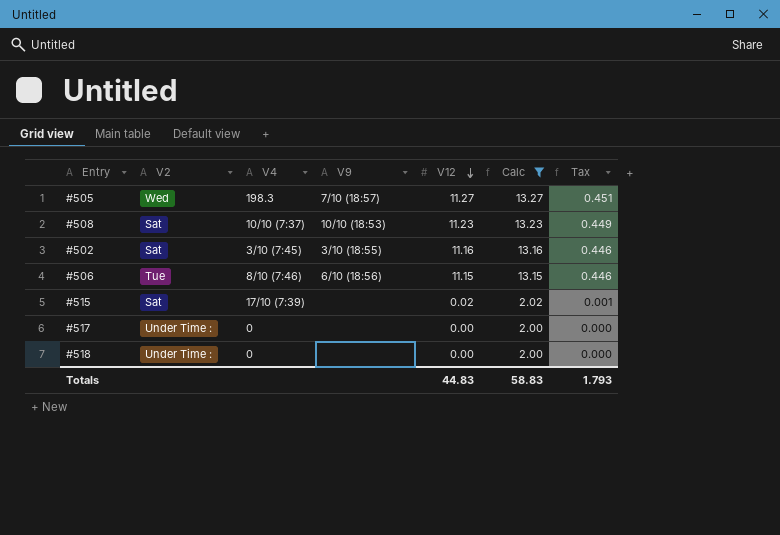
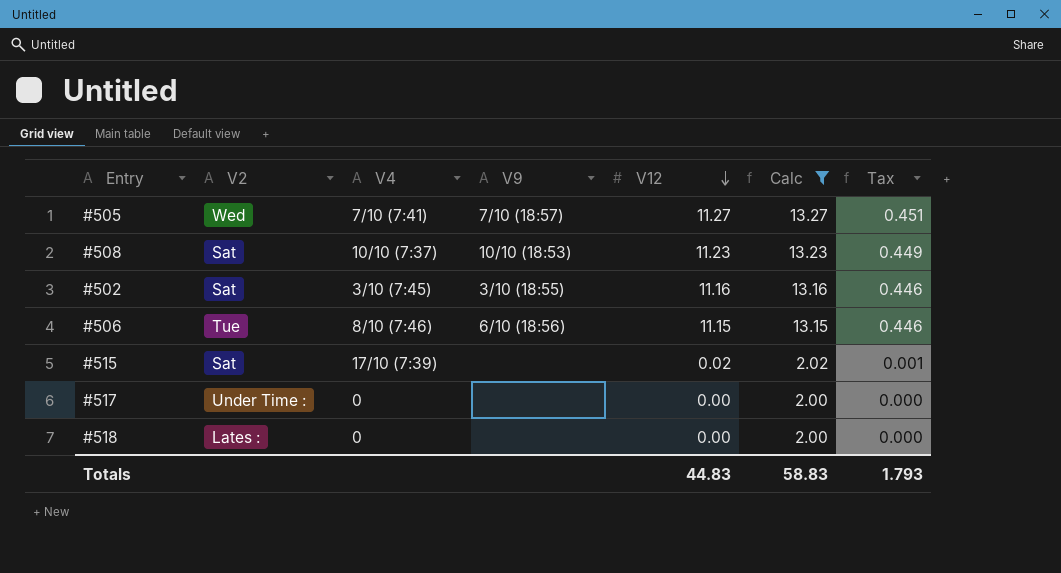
#505 | V4: 198.3 -> 7/10 (7:41)
#518 | V2: Under Time : -> Lates :

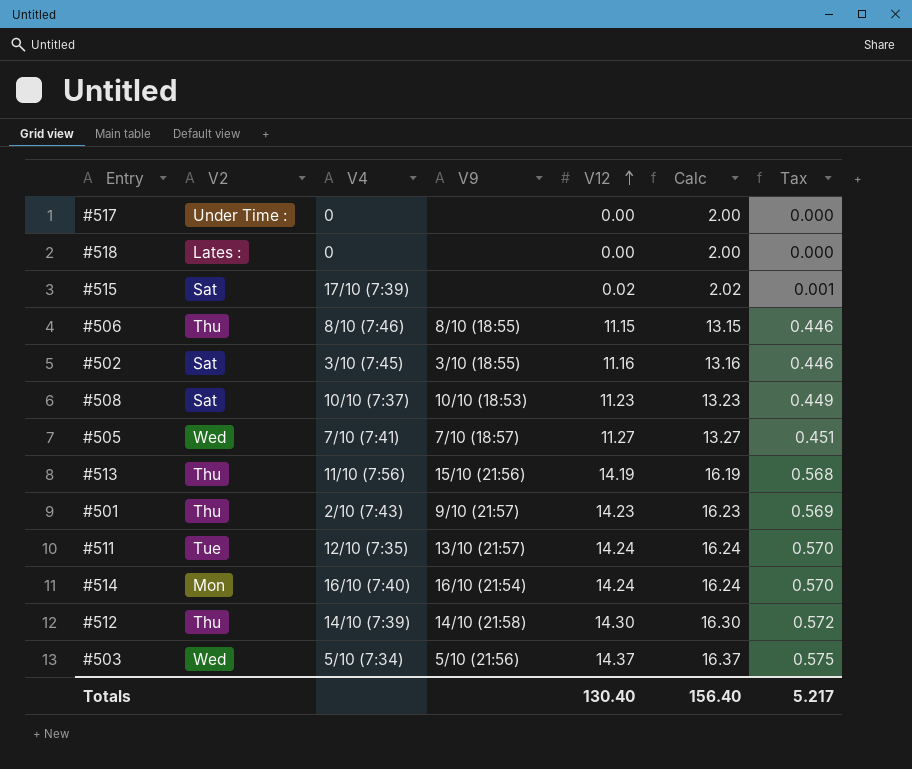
filter: Calc <= 13.27 -> none
row order: V12 descending -> V12 ascending
#506 | V2: Tue -> Thu
#506 | V9: 6/10 (18:56) -> 8/10 (18:55)
Totals | V12: 44.83 -> 130.40
Totals | Calc: 58.83 -> 156.40
Totals | Tax: 1.793 -> 5.217

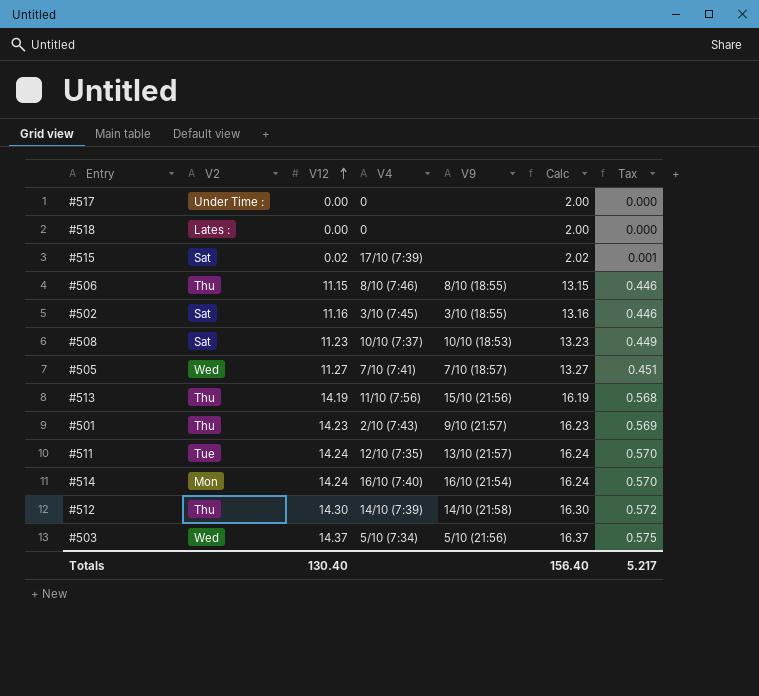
column V12 | position: 5 -> 3

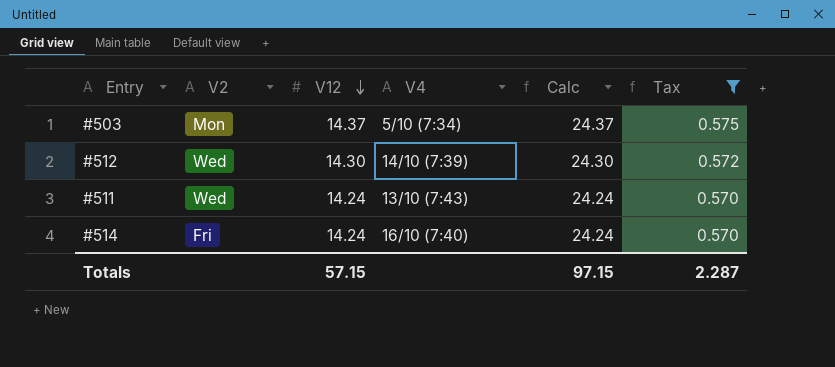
filter: none -> Tax >= 0.570
row order: V12 ascending -> V12 descending
column V9 | position: 5 -> none
column Calc | formula: [V12] + 2 -> [V12] + 10
#503 | V2: Wed -> Mon
#512 | V2: Thu -> Wed
#511 | V2: Tue -> Wed
#511 | V4: 12/10 (7:35) -> 13/10 (7:43)
#514 | V2: Mon -> Fri
Totals | V12: 130.40 -> 57.15
Totals | Calc: 156.40 -> 97.15
Totals | Tax: 5.217 -> 2.287

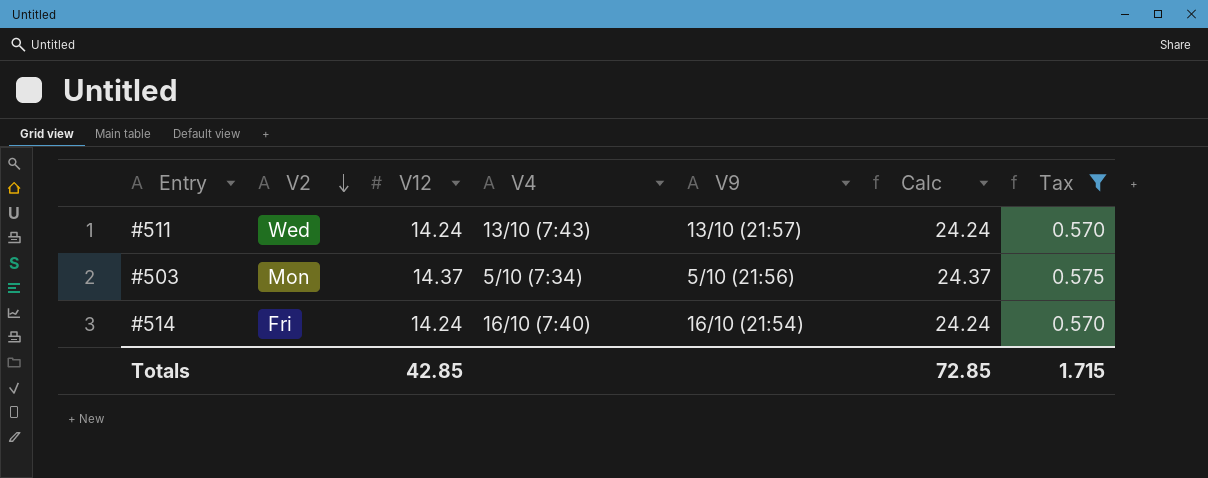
row order: V12 descending -> V2 descending
column V9 | position: none -> 5
row #512: Wed | 14.30 | 14/10 (7:39) | 24.30 | 0.572 -> none
Totals | V12: 57.15 -> 42.85
Totals | Calc: 97.15 -> 72.85
Totals | Tax: 2.287 -> 1.715

